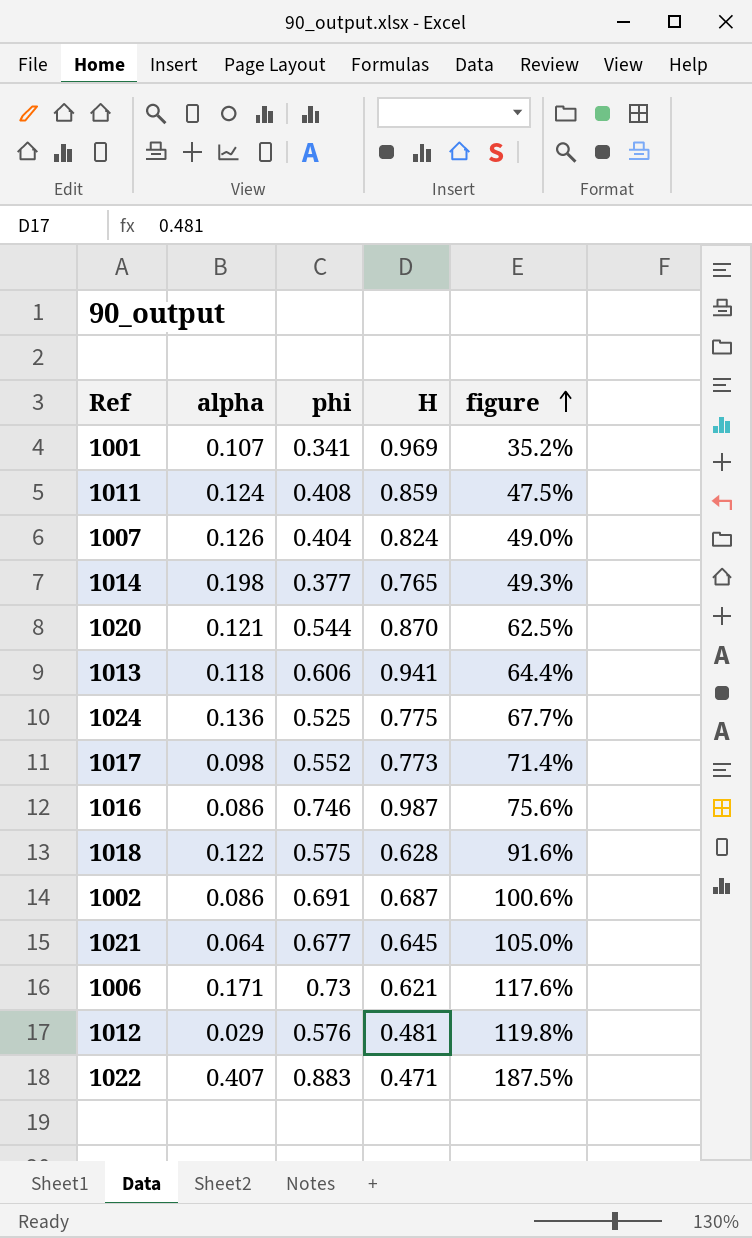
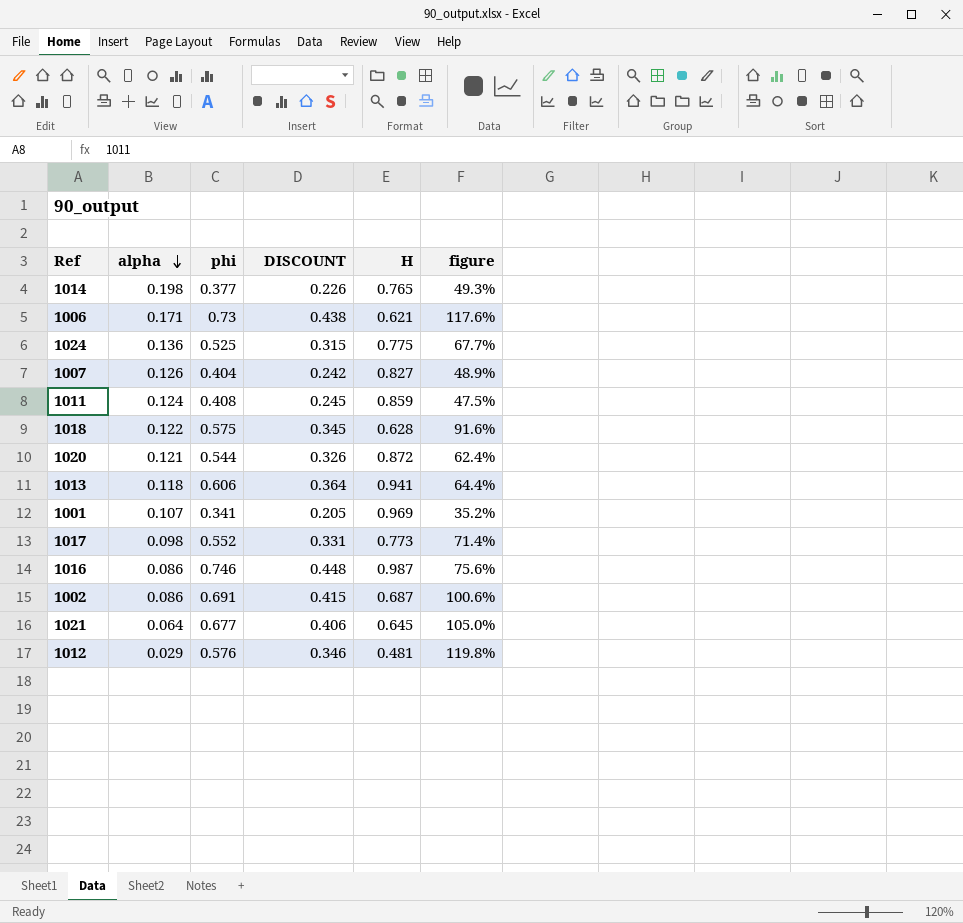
row order: figure ascending -> alpha descending
column DISCOUNT | formula: none -> [phi] * 0.6
row 1022: 0.407 | 0.883 | 0.471 | 187.5% -> none
1007 | H: 0.824 -> 0.827
1007 | figure: 49.0% -> 48.9%
1020 | H: 0.870 -> 0.872
1020 | figure: 62.5% -> 62.4%

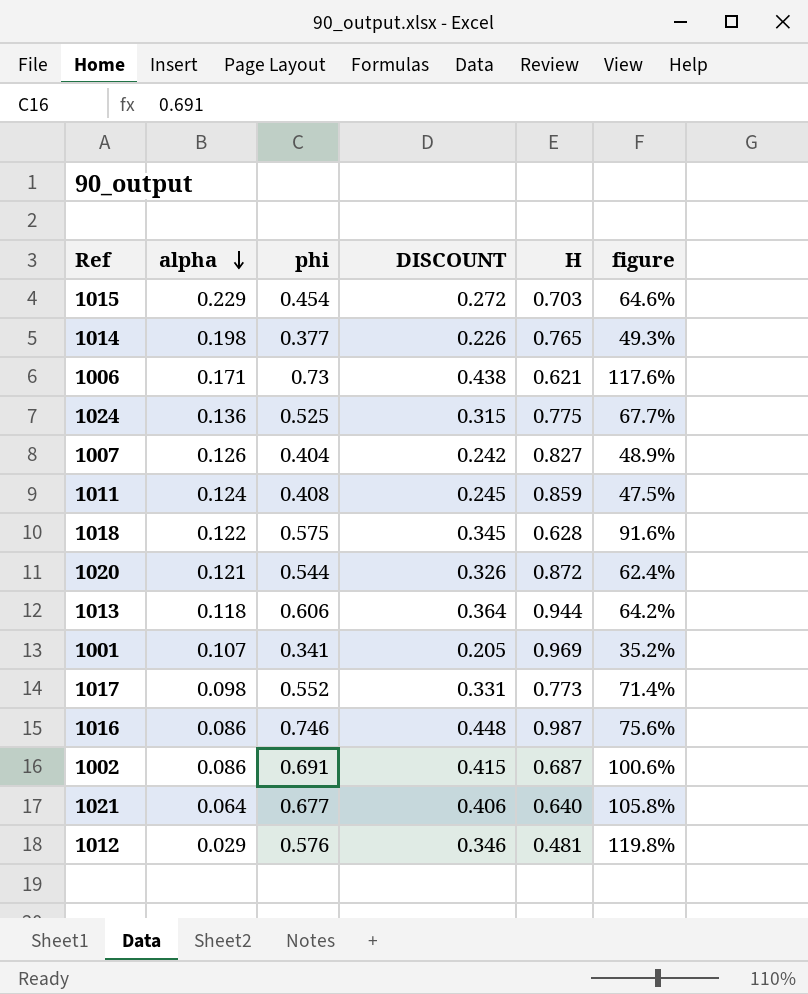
row 1015: none -> 0.229 | 0.454 | 0.272 | 0.703 | 64.6%
1013 | H: 0.941 -> 0.944
1013 | figure: 64.4% -> 64.2%
1021 | H: 0.645 -> 0.640
1021 | figure: 105.0% -> 105.8%

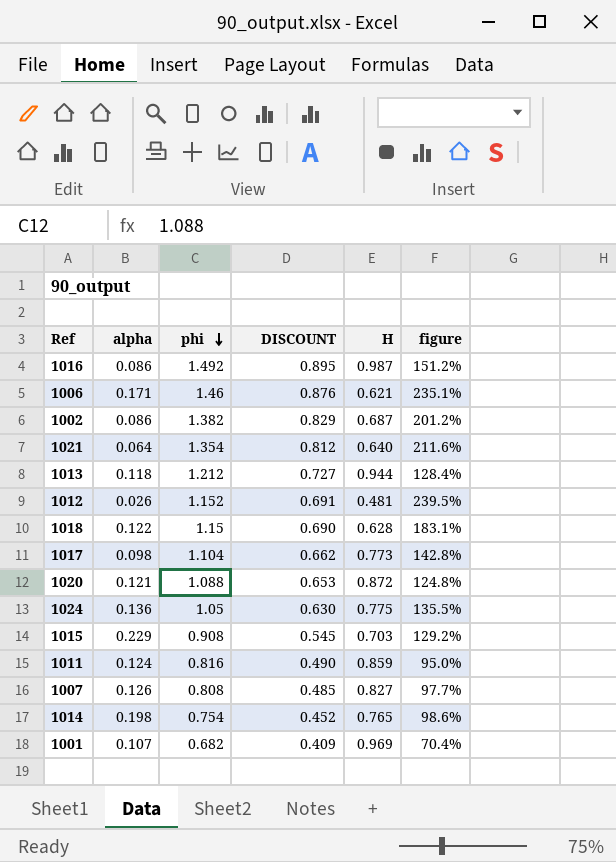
row order: alpha descending -> phi descending
1016 | phi: 0.746 -> 1.492
1016 | DISCOUNT: 0.448 -> 0.895
1016 | figure: 75.6% -> 151.2%
1006 | phi: 0.73 -> 1.46
1006 | DISCOUNT: 0.438 -> 0.876
1006 | figure: 117.6% -> 235.1%
1002 | phi: 0.691 -> 1.382
1002 | DISCOUNT: 0.415 -> 0.829
1002 | figure: 100.6% -> 201.2%
1021 | phi: 0.677 -> 1.354
1021 | DISCOUNT: 0.406 -> 0.812
1021 | figure: 105.8% -> 211.6%
1013 | phi: 0.606 -> 1.212
1013 | DISCOUNT: 0.364 -> 0.727
1013 | figure: 64.2% -> 128.4%
1012 | alpha: 0.029 -> 0.026
1012 | phi: 0.576 -> 1.152
1012 | DISCOUNT: 0.346 -> 0.691
1012 | figure: 119.8% -> 239.5%
1018 | phi: 0.575 -> 1.15
1018 | DISCOUNT: 0.345 -> 0.690
1018 | figure: 91.6% -> 183.1%
1017 | phi: 0.552 -> 1.104
1017 | DISCOUNT: 0.331 -> 0.662
1017 | figure: 71.4% -> 142.8%
1020 | phi: 0.544 -> 1.088
1020 | DISCOUNT: 0.326 -> 0.653
1020 | figure: 62.4% -> 124.8%
1024 | phi: 0.525 -> 1.05
1024 | DISCOUNT: 0.315 -> 0.630
1024 | figure: 67.7% -> 135.5%
1015 | phi: 0.454 -> 0.908
1015 | DISCOUNT: 0.272 -> 0.545
1015 | figure: 64.6% -> 129.2%
1011 | phi: 0.408 -> 0.816
1011 | DISCOUNT: 0.245 -> 0.490
1011 | figure: 47.5% -> 95.0%
1007 | phi: 0.404 -> 0.808
1007 | DISCOUNT: 0.242 -> 0.485
1007 | figure: 48.9% -> 97.7%
1014 | phi: 0.377 -> 0.754
1014 | DISCOUNT: 0.226 -> 0.452
1014 | figure: 49.3% -> 98.6%
1001 | phi: 0.341 -> 0.682
1001 | DISCOUNT: 0.205 -> 0.409
1001 | figure: 35.2% -> 70.4%

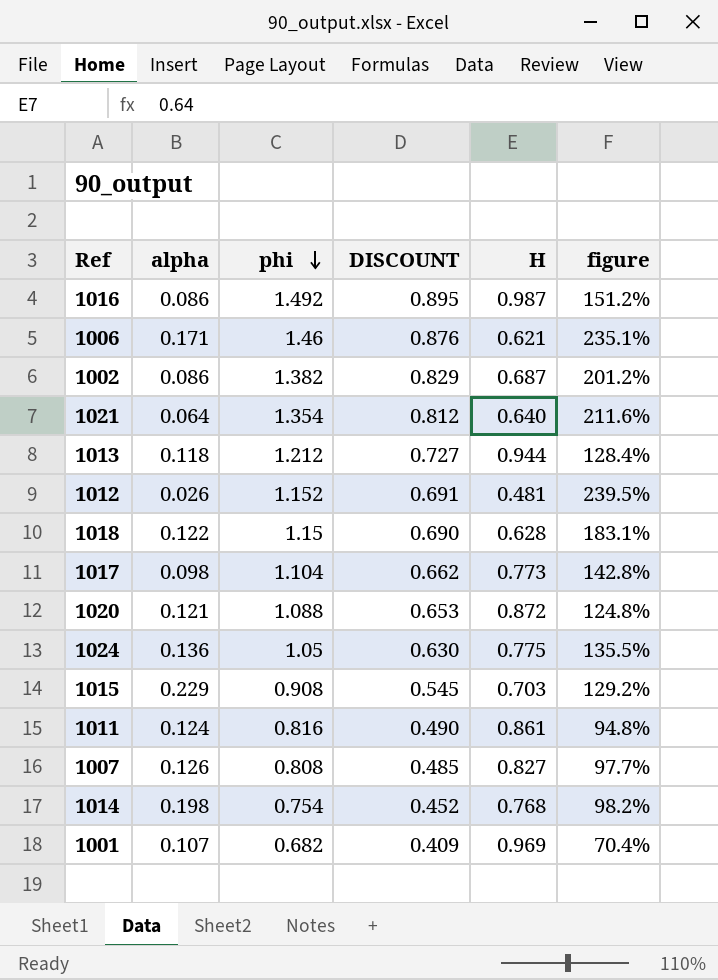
1011 | H: 0.859 -> 0.861
1011 | figure: 95.0% -> 94.8%
1014 | H: 0.765 -> 0.768
1014 | figure: 98.6% -> 98.2%

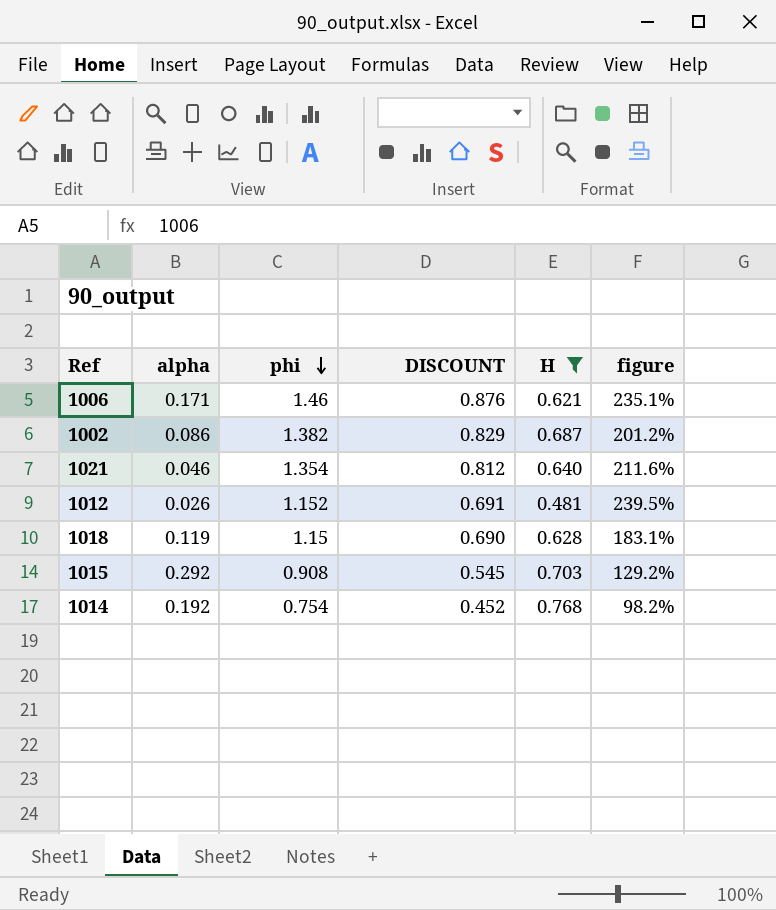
filter: none -> H <= 0.768
1021 | alpha: 0.064 -> 0.046
1018 | alpha: 0.122 -> 0.119
1015 | alpha: 0.229 -> 0.292
1014 | alpha: 0.198 -> 0.192

